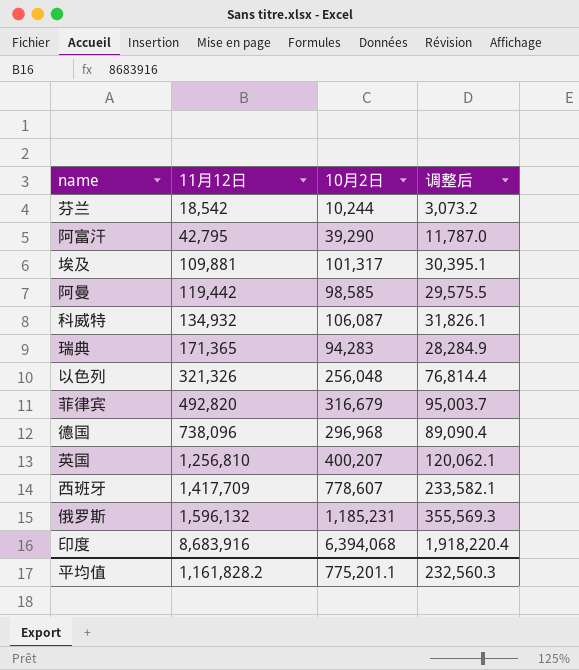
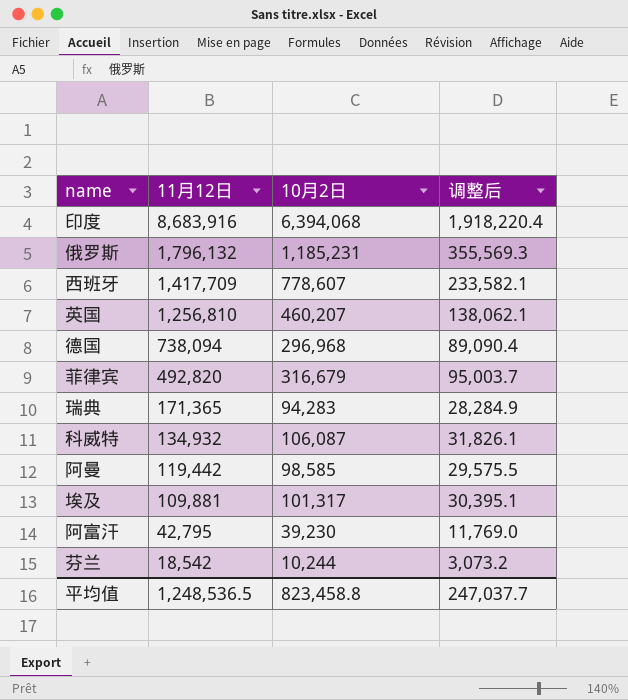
row order: 11月12日 ascending -> 11月12日 descending
row 以色列: 321,326 | 256,048 | 76,814.4 -> none
俄罗斯 | 11月12日: 1,596,132 -> 1,796,132
英国 | 10月2日: 400,207 -> 460,207
英国 | 调整后: 120,062.1 -> 138,062.1
德国 | 11月12日: 738,096 -> 738,094
阿富汗 | 10月2日: 39,290 -> 39,230
阿富汗 | 调整后: 11,787.0 -> 11,769.0
平均值 | 11月12日: 1,161,828.2 -> 1,248,536.5
平均值 | 10月2日: 775,201.1 -> 823,458.8
平均值 | 调整后: 232,560.3 -> 247,037.7

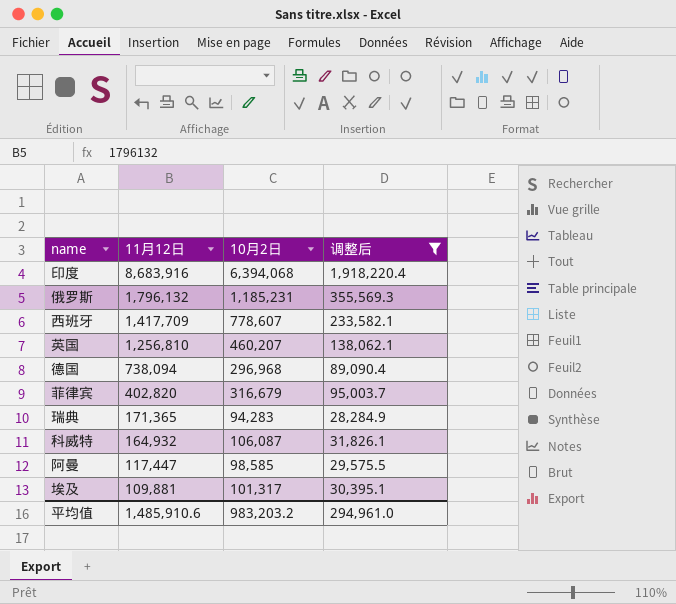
filter: none -> 调整后 >= 28,284.9
菲律宾 | 11月12日: 492,820 -> 402,820
科威特 | 11月12日: 134,932 -> 164,932
阿曼 | 11月12日: 119,442 -> 117,447
平均值 | 11月12日: 1,248,536.5 -> 1,485,910.6
平均值 | 10月2日: 823,458.8 -> 983,203.2
平均值 | 调整后: 247,037.7 -> 294,961.0

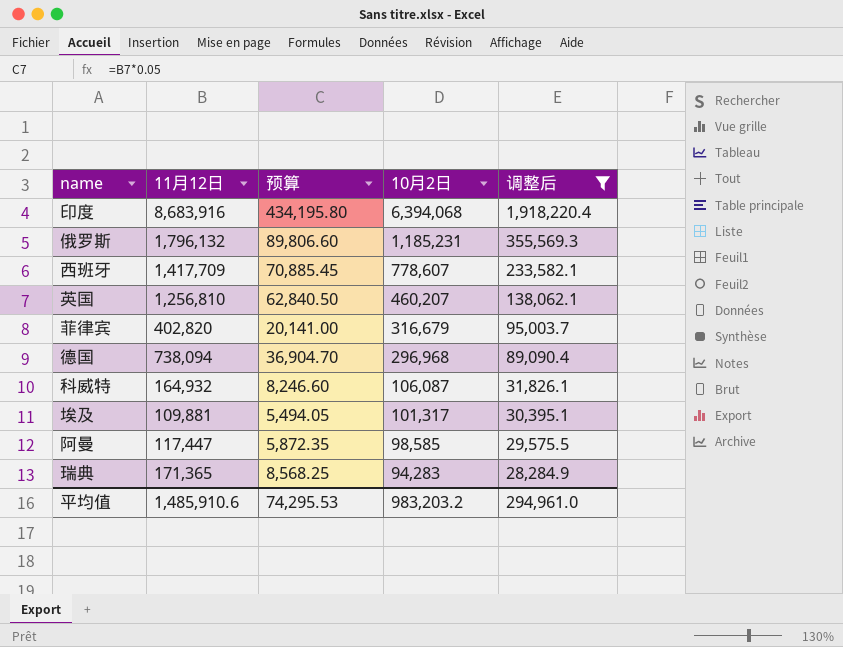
row order: 11月12日 descending -> 10月2日 descending
column 预算 | formula: none -> [11月12日] * 0.05

